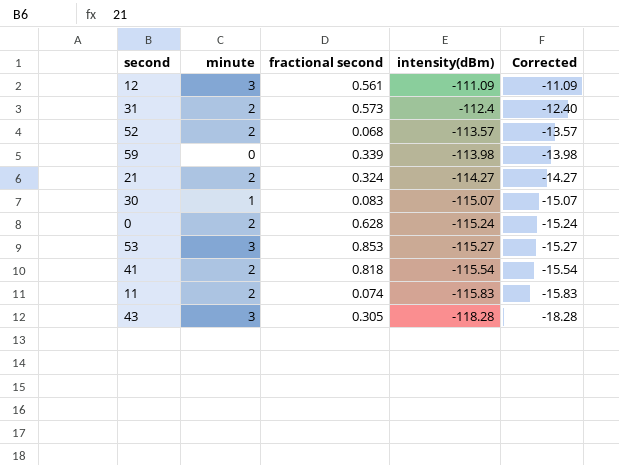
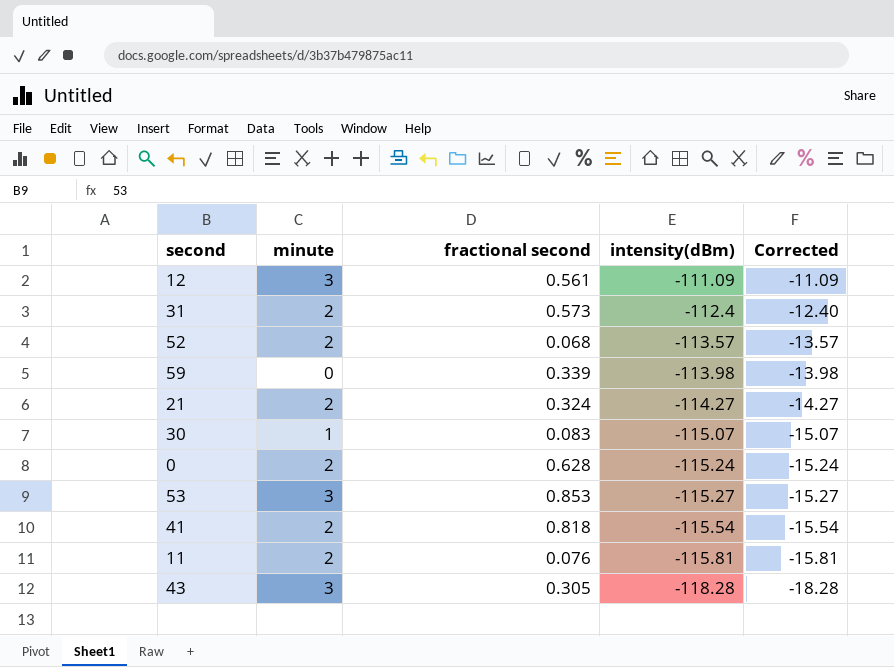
11 | fractional second: 0.074 -> 0.076
11 | intensity(dBm): -115.83 -> -115.81
11 | Corrected: -15.83 -> -15.81

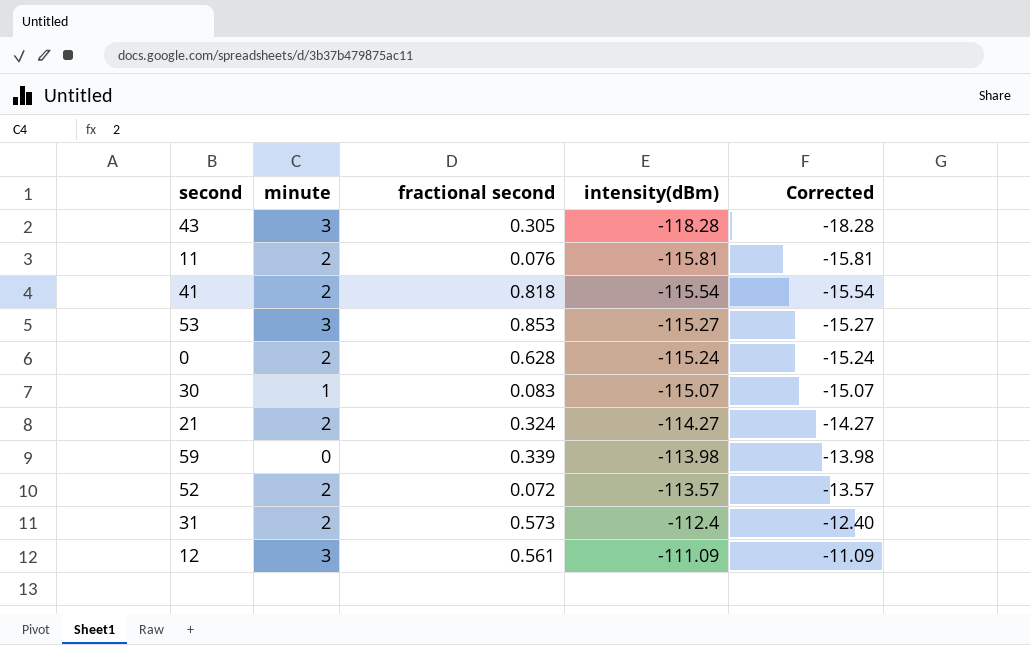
row order: intensity(dBm) descending -> intensity(dBm) ascending
52 | fractional second: 0.068 -> 0.072

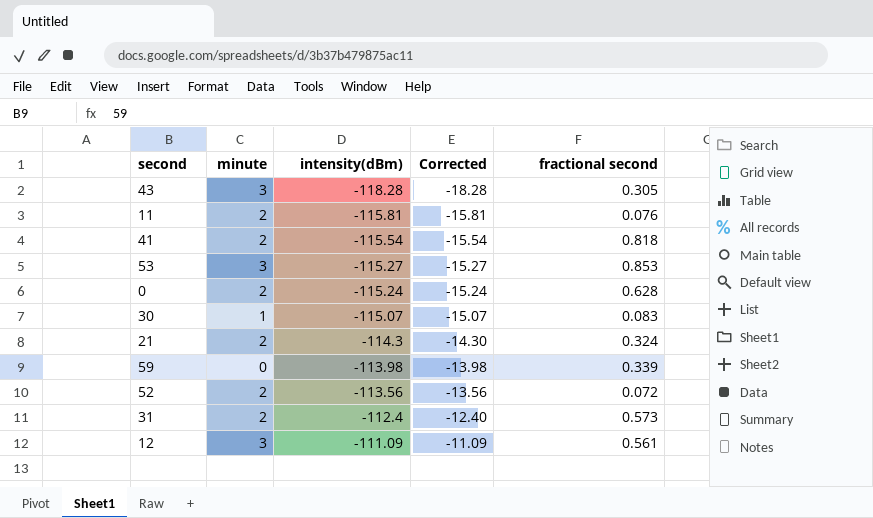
column fractional second | position: 3 -> 5
21 | intensity(dBm): -114.27 -> -114.3
21 | Corrected: -14.27 -> -14.30
52 | intensity(dBm): -113.57 -> -113.56
52 | Corrected: -13.57 -> -13.56

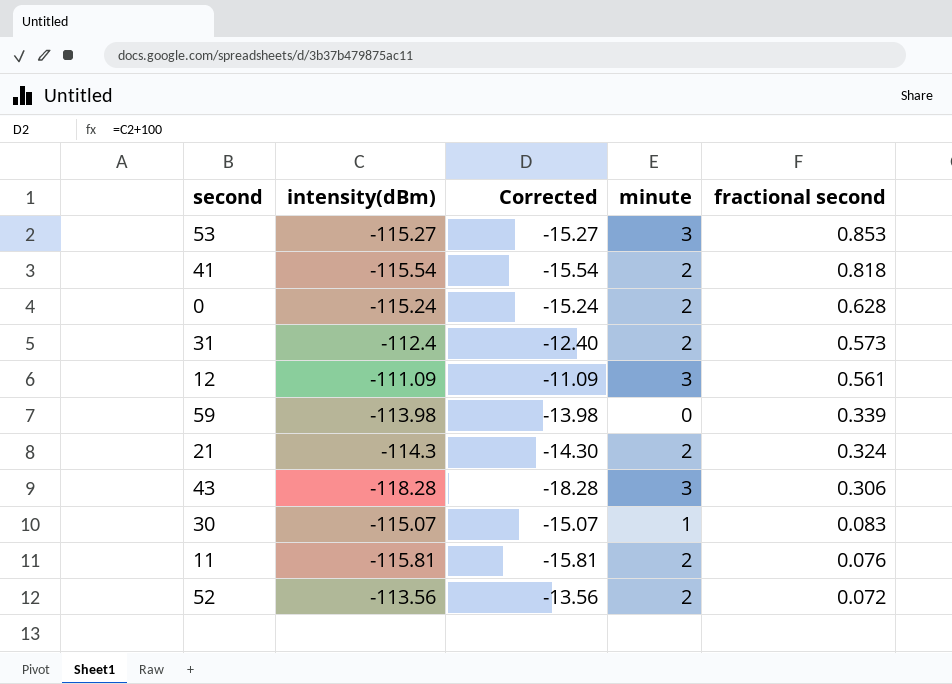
row order: intensity(dBm) ascending -> fractional second descending
column minute | position: 2 -> 4
43 | fractional second: 0.305 -> 0.306

